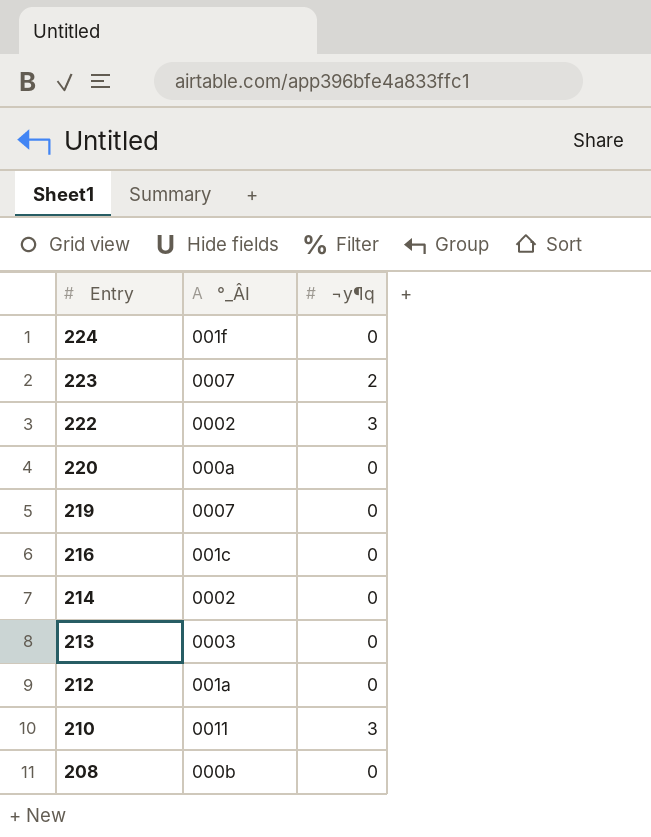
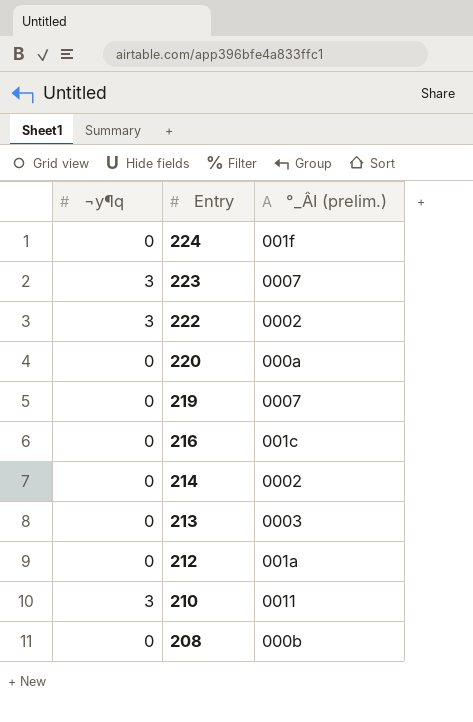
column ¬y¶q | position: 3 -> 1
column name: °_ÂI -> °_ÂI (prelim.)
223 | ¬y¶q: 2 -> 3

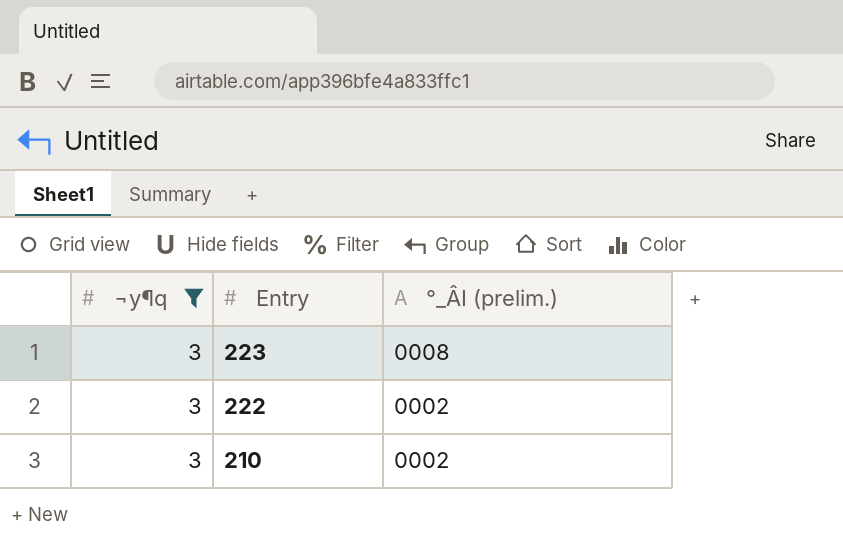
filter: none -> ¬y¶q = 3
223 | °_ÂI (prelim.): 0007 -> 0008
210 | °_ÂI (prelim.): 0011 -> 0002

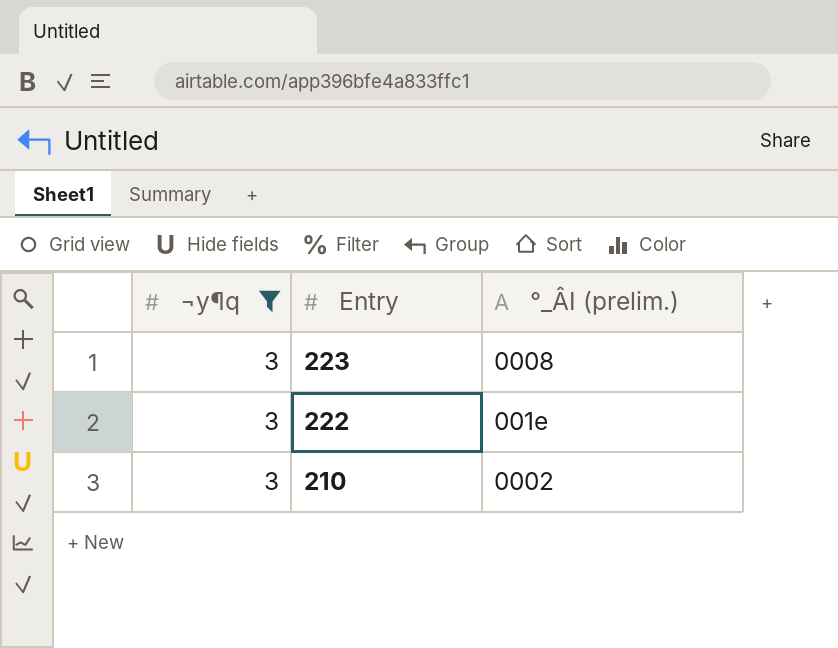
222 | °_ÂI (prelim.): 0002 -> 001e

